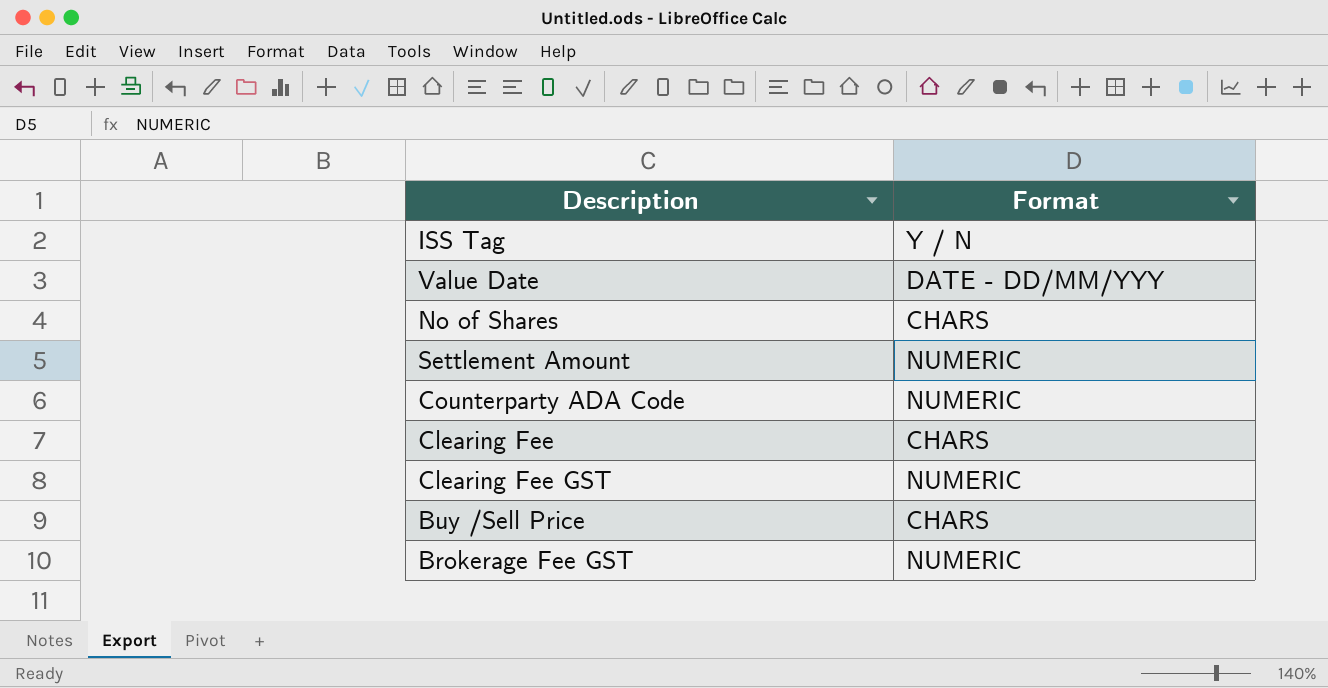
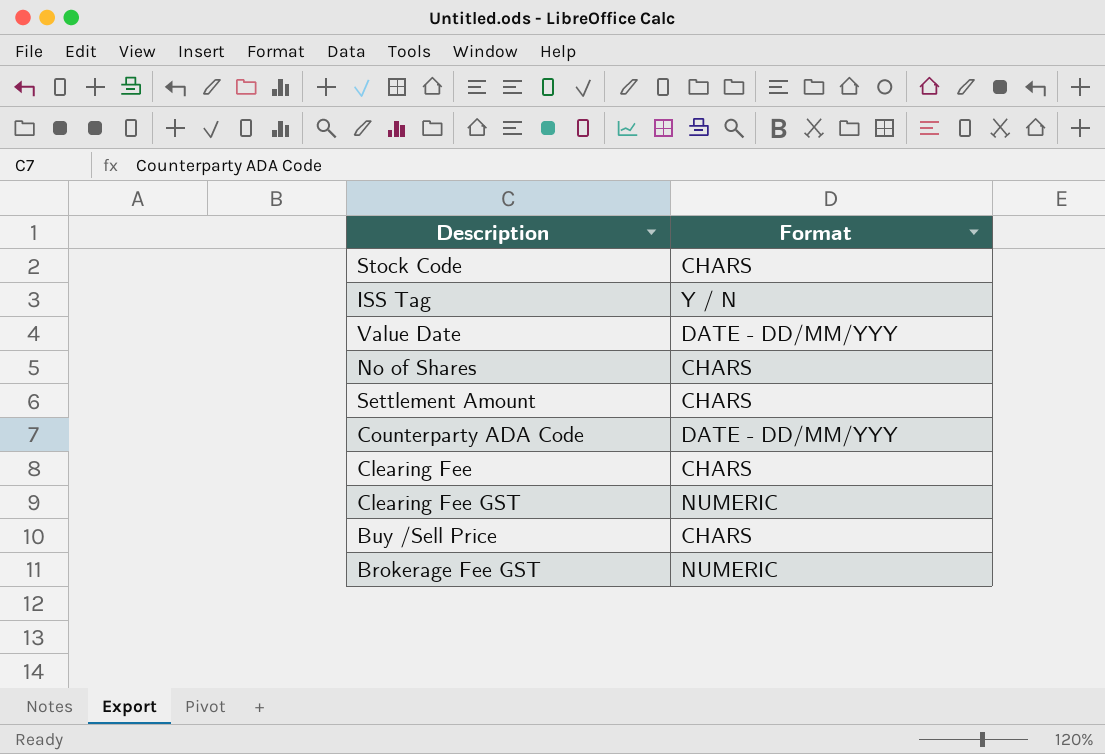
row Stock Code: none -> CHARS
Settlement Amount | Format: NUMERIC -> CHARS
Counterparty ADA Code | Format: NUMERIC -> DATE - DD/MM/YYY

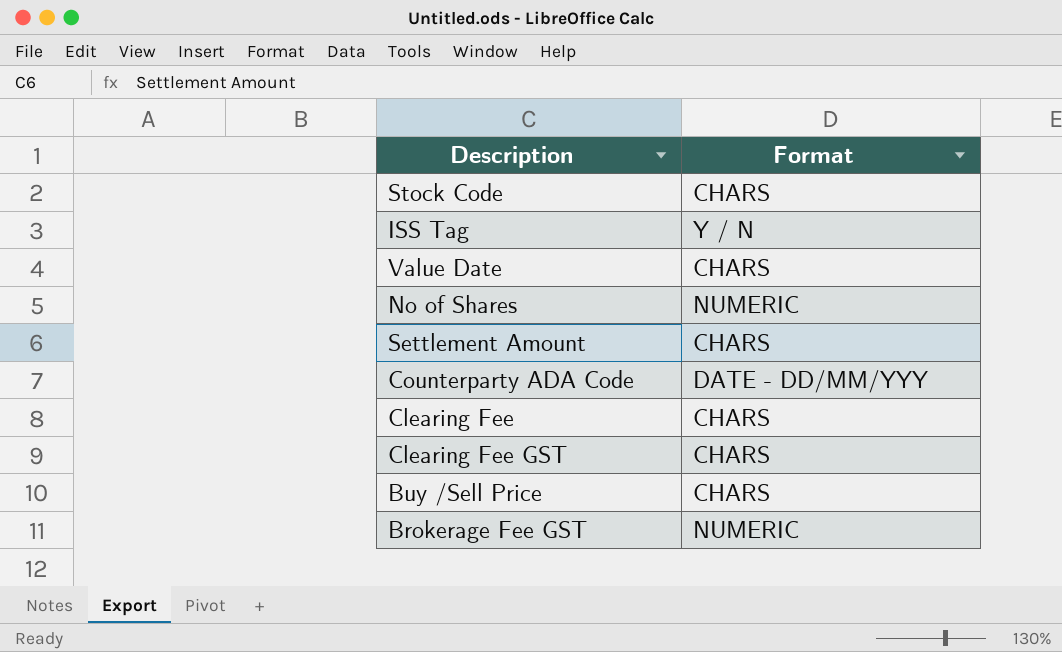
Value Date | Format: DATE - DD/MM/YYY -> CHARS
No of Shares | Format: CHARS -> NUMERIC
Clearing Fee GST | Format: NUMERIC -> CHARS

